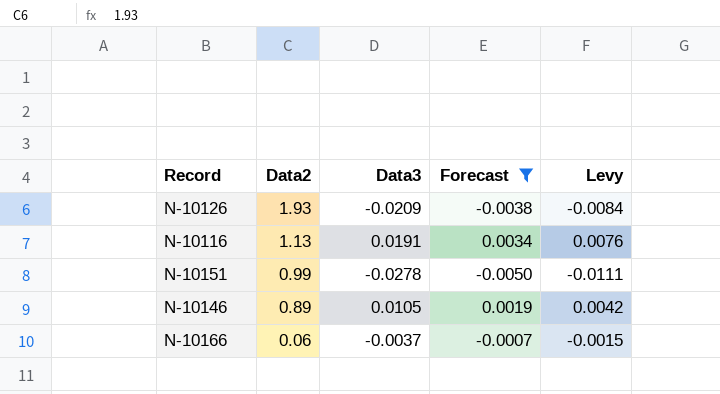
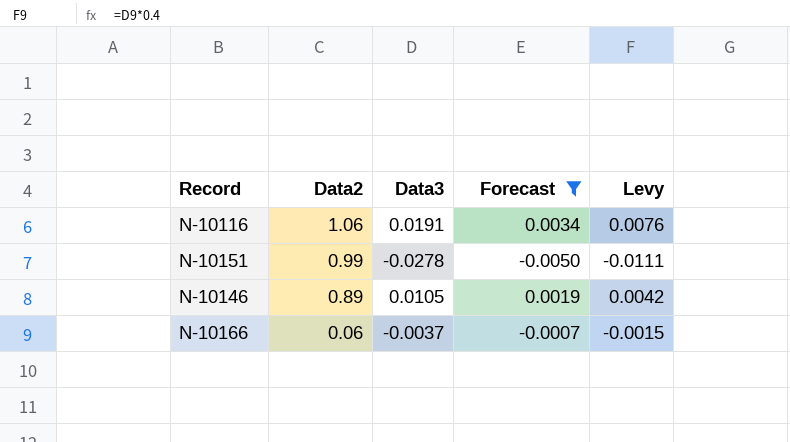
row N-10126: 1.93 | -0.0209 | -0.0038 | -0.0084 -> none
N-10116 | Data2: 1.13 -> 1.06

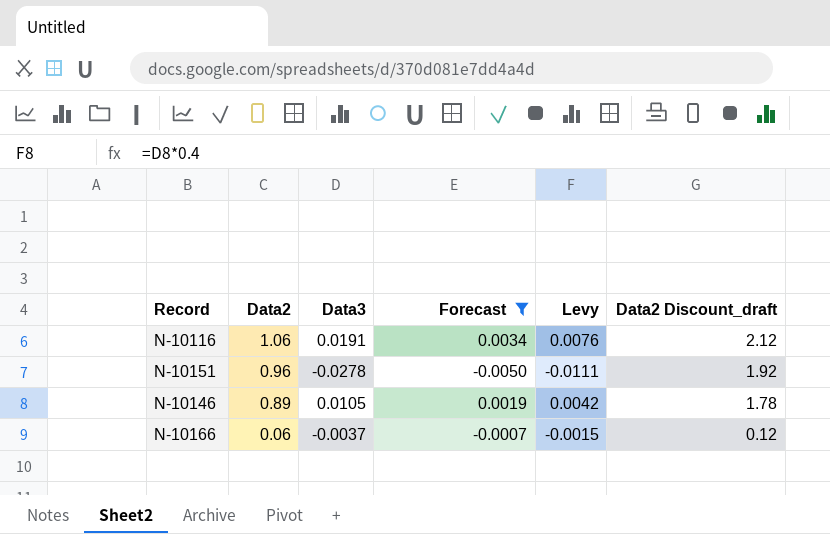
column Data2 Discount_draft | formula: none -> [Data2] * 2
N-10151 | Data2: 0.99 -> 0.96

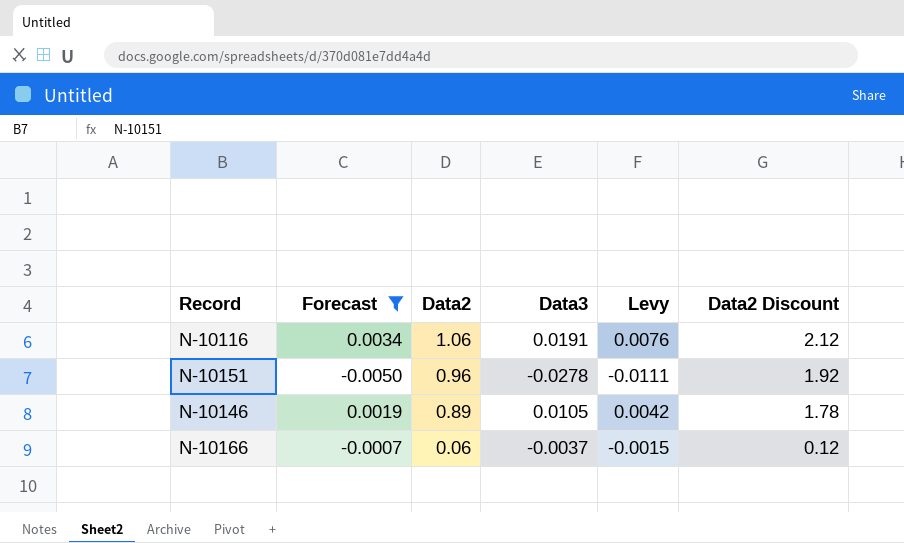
column Forecast | position: 4 -> 2
column name: Data2 Discount_draft -> Data2 Discount

